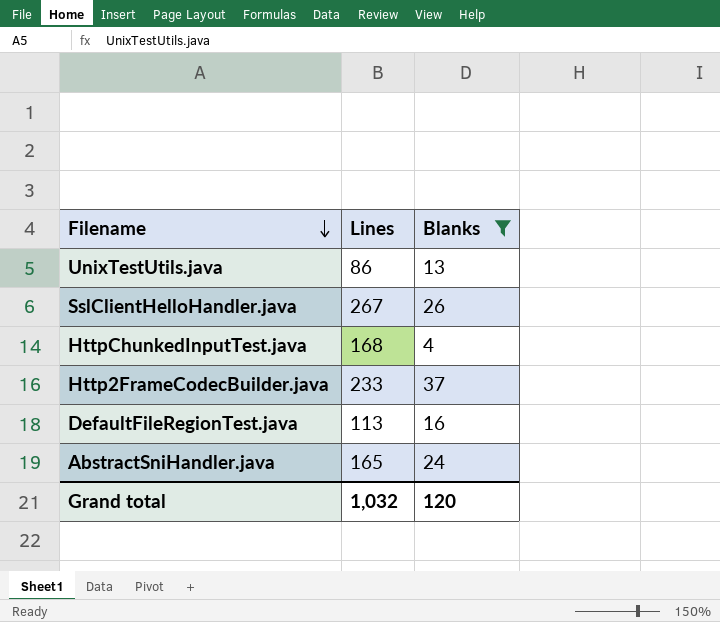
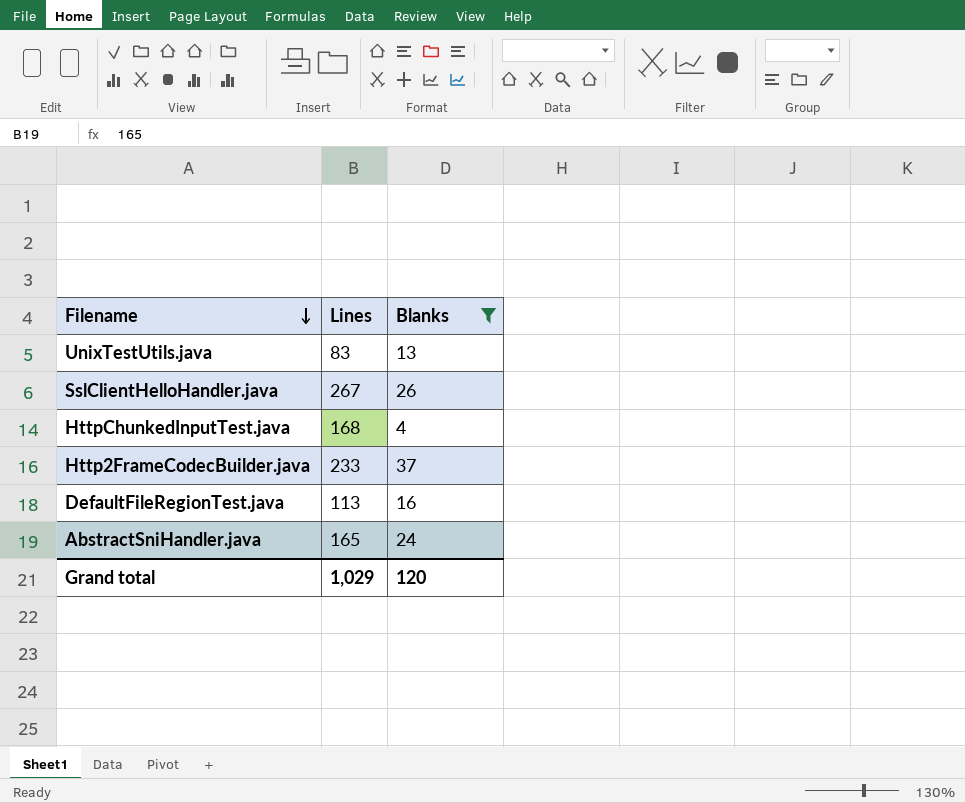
UnixTestUtils.java | Lines: 86 -> 83
Grand total | Lines: 1,032 -> 1,029

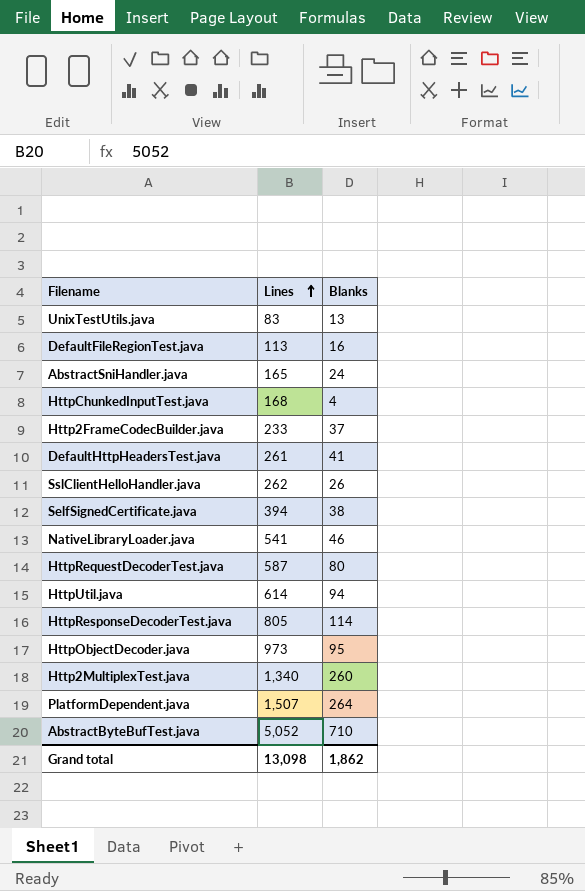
filter: Blanks <= 37 -> none
row order: Filename descending -> Lines ascending
SslClientHelloHandler.java | Lines: 267 -> 262
Grand total | Lines: 1,029 -> 13,098
Grand total | Blanks: 120 -> 1,862

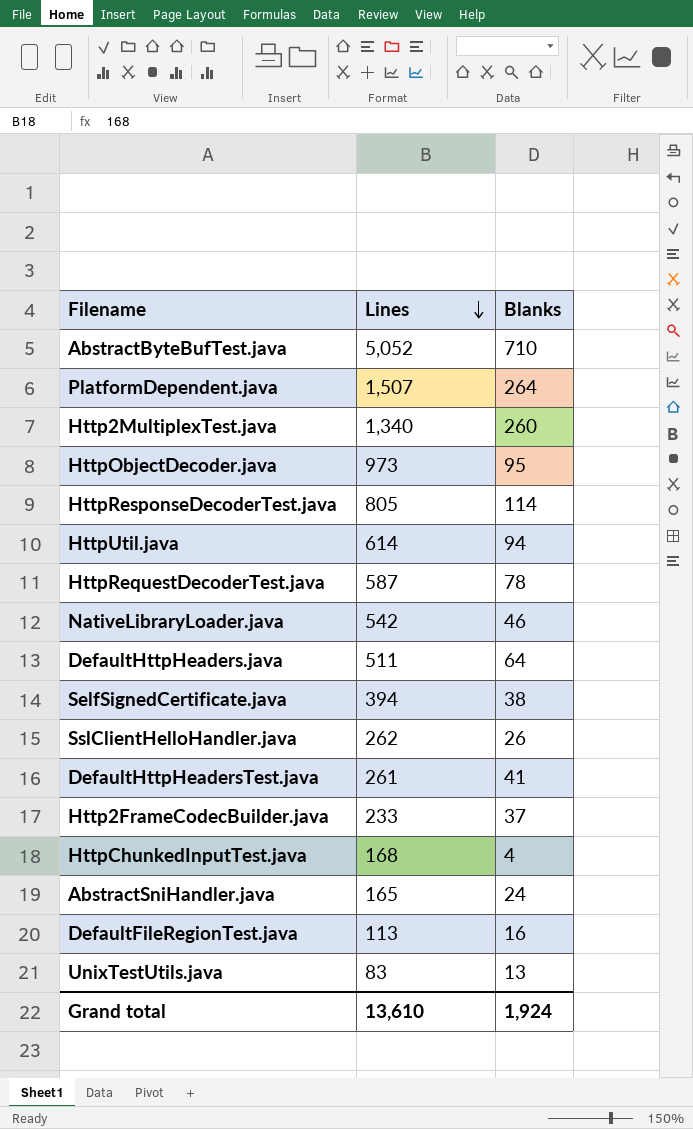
row order: Lines ascending -> Lines descending
HttpRequestDecoderTest.java | Blanks: 80 -> 78
NativeLibraryLoader.java | Lines: 541 -> 542
row DefaultHttpHeaders.java: none -> 511 | 64
Grand total | Lines: 13,098 -> 13,610
Grand total | Blanks: 1,862 -> 1,924

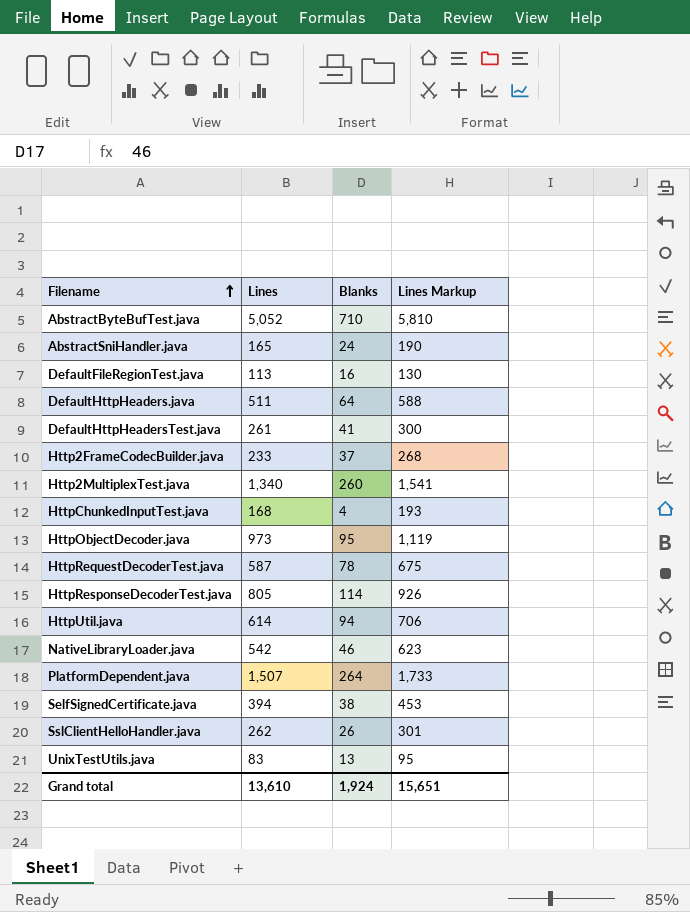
row order: Lines descending -> Filename ascending
column Lines Markup | formula: none -> [Lines] * 1.15

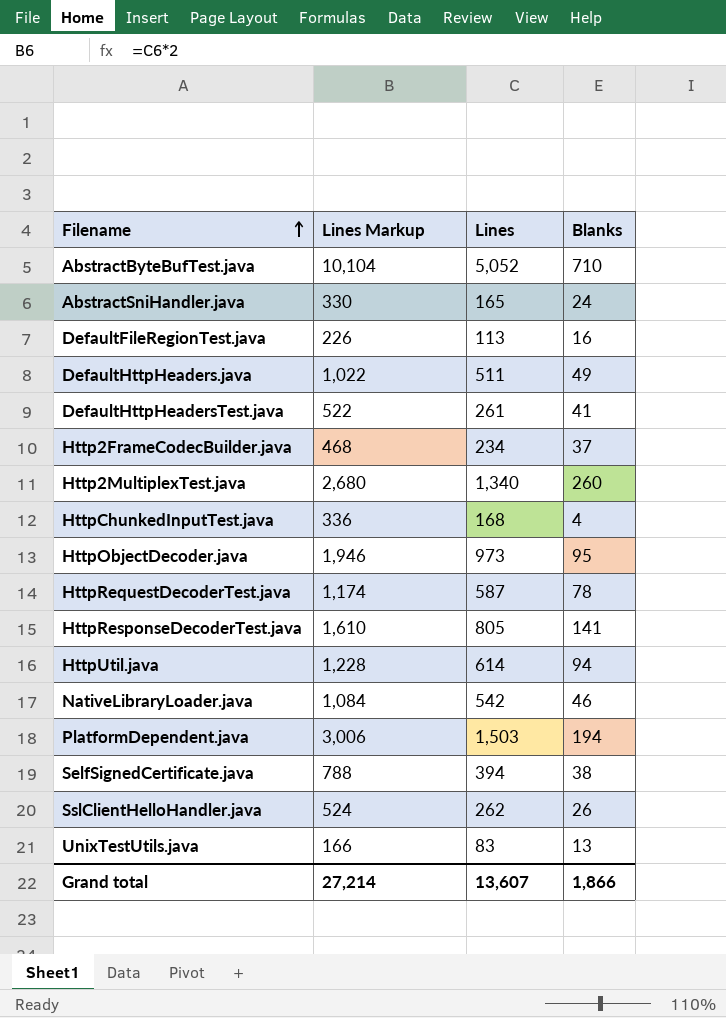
column Lines Markup | formula: [Lines] * 1.15 -> [Lines] * 2
column Lines Markup | position: 4 -> 2
DefaultHttpHeaders.java | Blanks: 64 -> 49
Http2FrameCodecBuilder.java | Lines: 233 -> 234
HttpResponseDecoderTest.java | Blanks: 114 -> 141
PlatformDependent.java | Lines: 1,507 -> 1,503
PlatformDependent.java | Blanks: 264 -> 194
Grand total | Lines Markup: 15,651 -> 27,214
Grand total | Lines: 13,610 -> 13,607
Grand total | Blanks: 1,924 -> 1,866

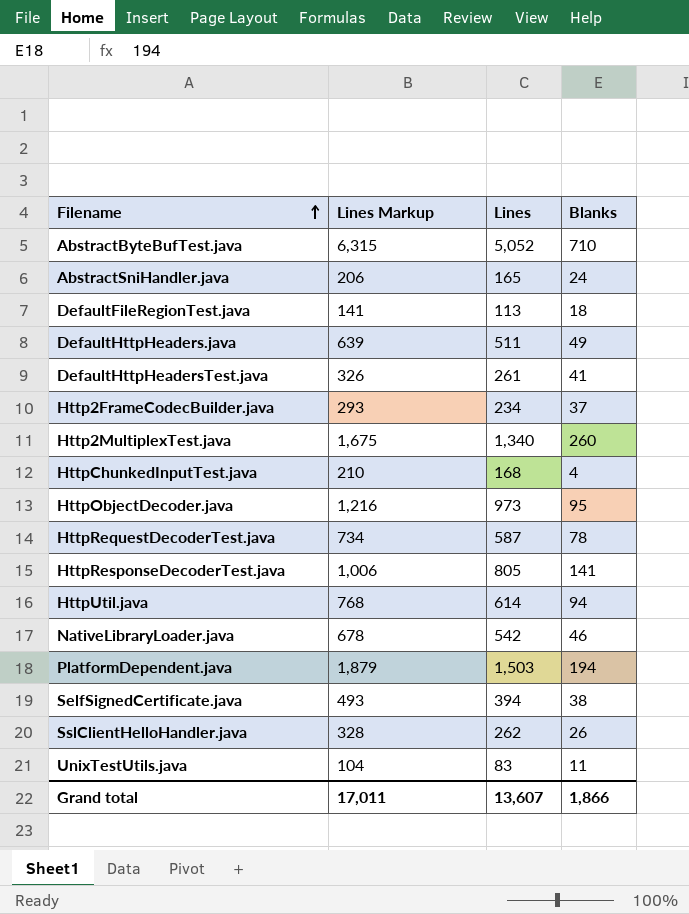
column Lines Markup | formula: [Lines] * 2 -> [Lines] * 1.25
DefaultFileRegionTest.java | Blanks: 16 -> 18
UnixTestUtils.java | Blanks: 13 -> 11
Grand total | Lines Markup: 27,214 -> 17,011

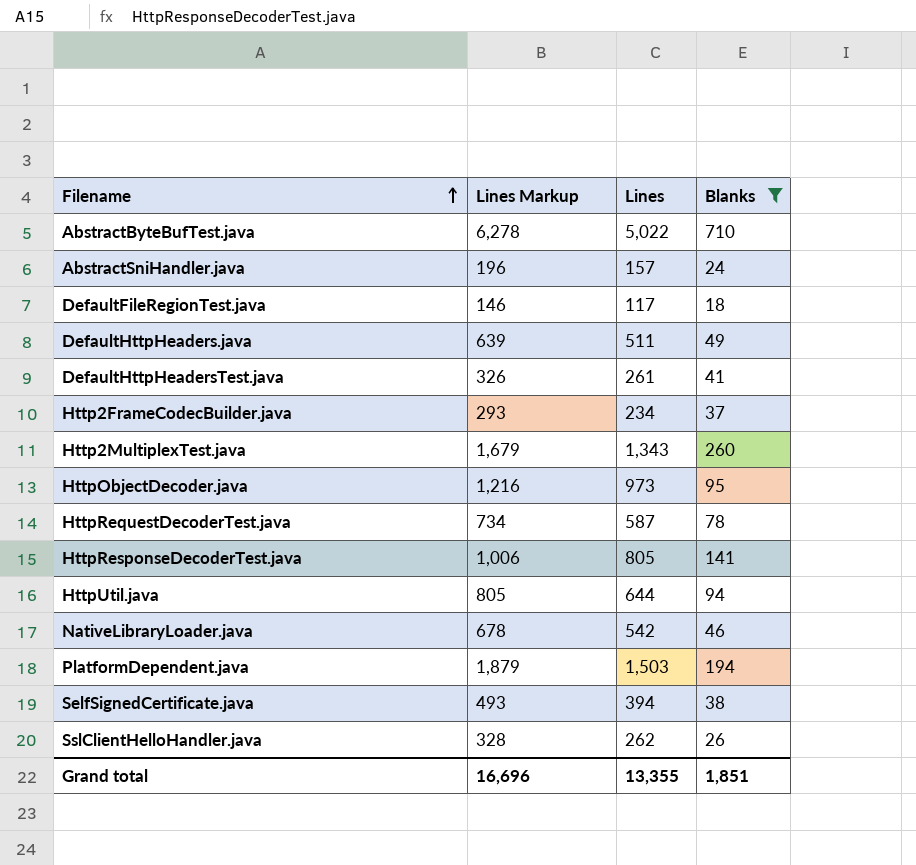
filter: none -> Blanks >= 18
AbstractByteBufTest.java | Lines Markup: 6,315 -> 6,278
AbstractByteBufTest.java | Lines: 5,052 -> 5,022
AbstractSniHandler.java | Lines Markup: 206 -> 196
AbstractSniHandler.java | Lines: 165 -> 157
DefaultFileRegionTest.java | Lines Markup: 141 -> 146
DefaultFileRegionTest.java | Lines: 113 -> 117
Http2MultiplexTest.java | Lines Markup: 1,675 -> 1,679
Http2MultiplexTest.java | Lines: 1,340 -> 1,343
HttpUtil.java | Lines Markup: 768 -> 805
HttpUtil.java | Lines: 614 -> 644
Grand total | Lines Markup: 17,011 -> 16,696
Grand total | Lines: 13,607 -> 13,355
Grand total | Blanks: 1,866 -> 1,851

